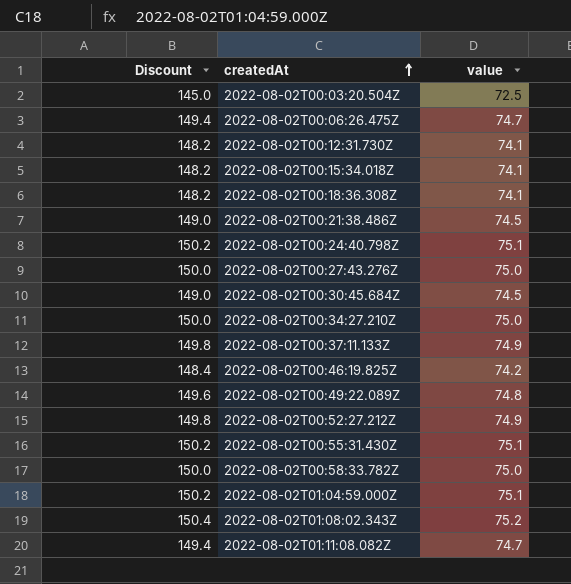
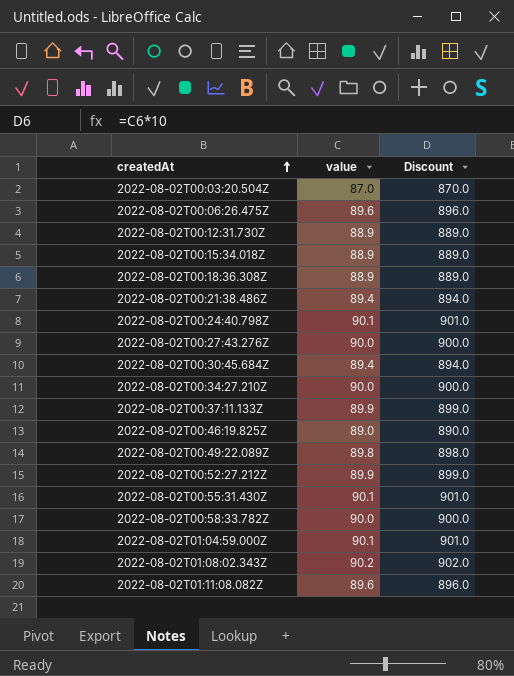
column Discount | formula: [value] * 2 -> [value] * 10
column Discount | position: 1 -> 3
2022-08-02T00:03:20.504Z | value: 72.5 -> 87.0
2022-08-02T00:06:26.475Z | value: 74.7 -> 89.6
2022-08-02T00:12:31.730Z | value: 74.1 -> 88.9
2022-08-02T00:15:34.018Z | value: 74.1 -> 88.9
2022-08-02T00:18:36.308Z | value: 74.1 -> 88.9
2022-08-02T00:21:38.486Z | value: 74.5 -> 89.4
2022-08-02T00:24:40.798Z | value: 75.1 -> 90.1
2022-08-02T00:27:43.276Z | value: 75.0 -> 90.0
2022-08-02T00:30:45.684Z | value: 74.5 -> 89.4
2022-08-02T00:34:27.210Z | value: 75.0 -> 90.0
2022-08-02T00:37:11.133Z | value: 74.9 -> 89.9
2022-08-02T00:46:19.825Z | value: 74.2 -> 89.0
2022-08-02T00:49:22.089Z | value: 74.8 -> 89.8
2022-08-02T00:52:27.212Z | value: 74.9 -> 89.9
2022-08-02T00:55:31.430Z | value: 75.1 -> 90.1
2022-08-02T00:58:33.782Z | value: 75.0 -> 90.0
2022-08-02T01:04:59.000Z | value: 75.1 -> 90.1
2022-08-02T01:08:02.343Z | value: 75.2 -> 90.2
2022-08-02T01:11:08.082Z | value: 74.7 -> 89.6

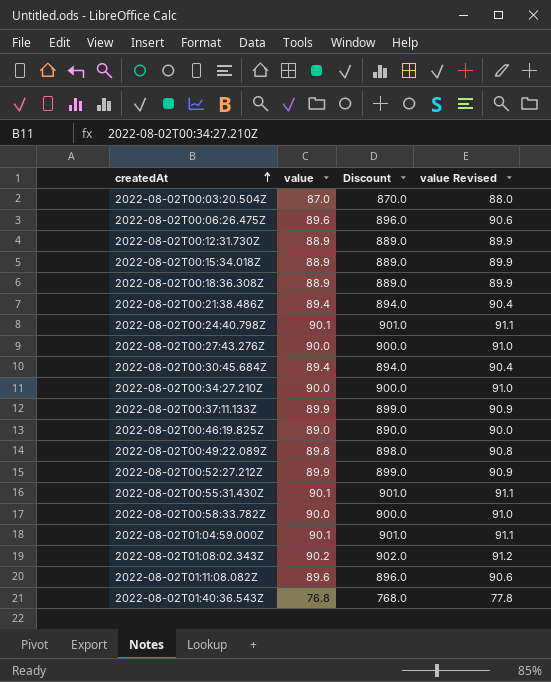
column value Revised | formula: none -> [value] + 1
row 2022-08-02T01:40:36.543Z: none -> 76.8 | 768.0 | 77.8

